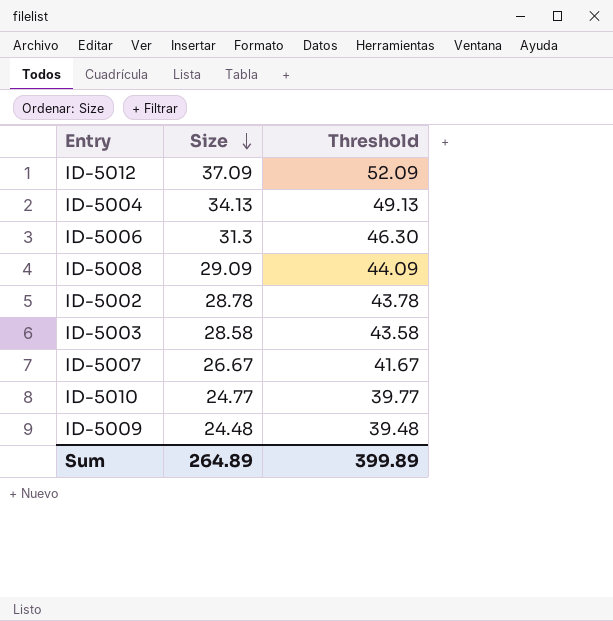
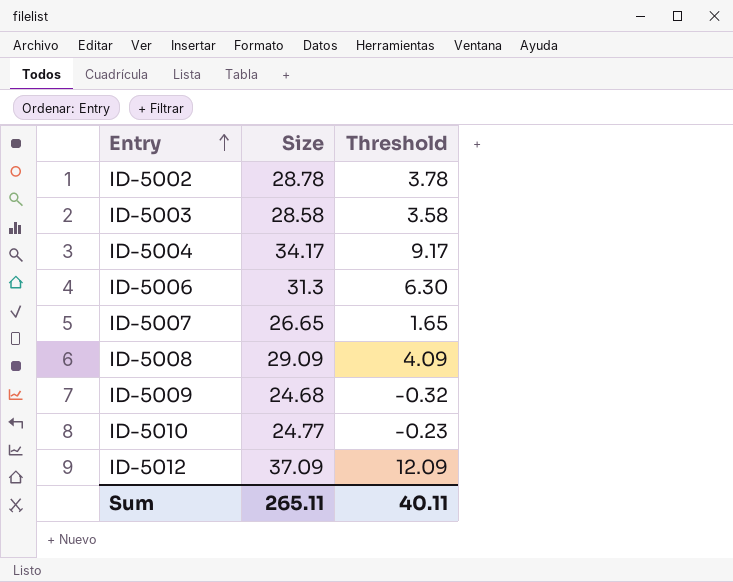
row order: Size descending -> Entry ascending
column Threshold | formula: [Size] + 15 -> [Size] - 25
ID-5004 | Size: 34.13 -> 34.17
ID-5007 | Size: 26.67 -> 26.65
ID-5009 | Size: 24.48 -> 24.68
Sum | Size: 264.89 -> 265.11
Sum | Threshold: 399.89 -> 40.11

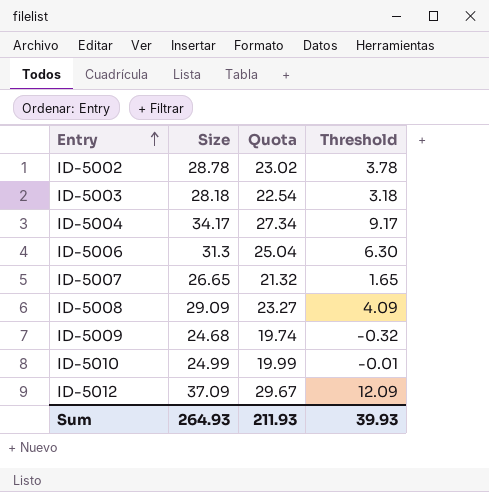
column Quota | formula: none -> [Size] * 0.8
ID-5003 | Size: 28.58 -> 28.18
ID-5003 | Threshold: 3.58 -> 3.18
ID-5010 | Size: 24.77 -> 24.99
ID-5010 | Threshold: -0.23 -> -0.01
Sum | Size: 265.11 -> 264.93
Sum | Threshold: 40.11 -> 39.93

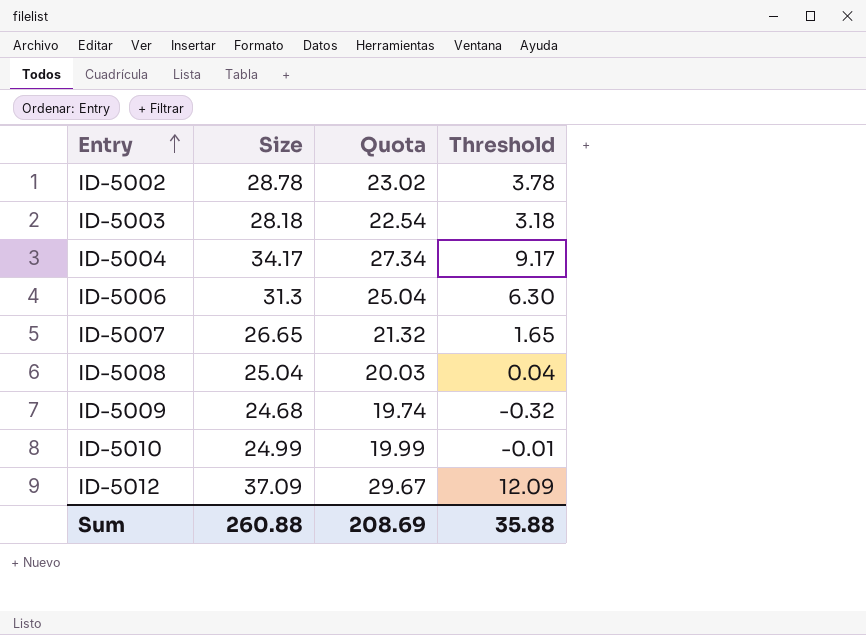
ID-5008 | Size: 29.09 -> 25.04
ID-5008 | Quota: 23.27 -> 20.03
ID-5008 | Threshold: 4.09 -> 0.04
Sum | Size: 264.93 -> 260.88
Sum | Quota: 211.93 -> 208.69
Sum | Threshold: 39.93 -> 35.88

